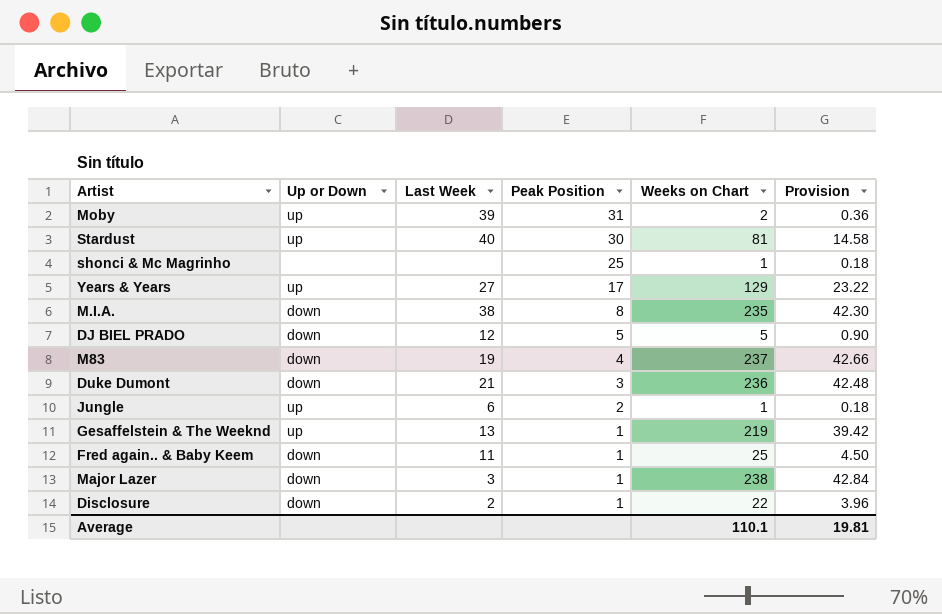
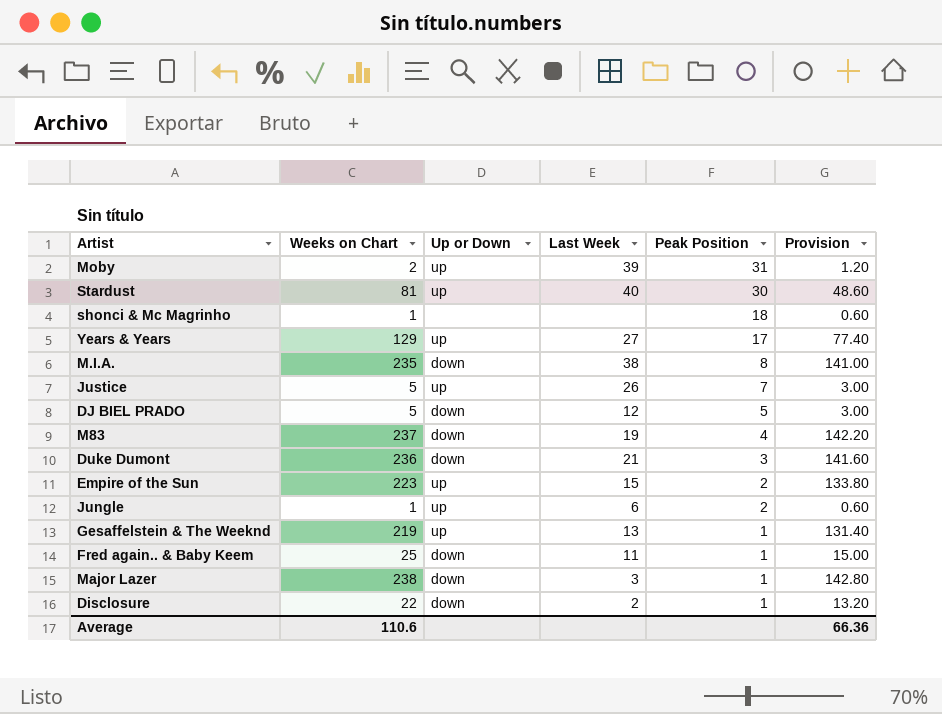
column Weeks on Chart | position: 5 -> 2
column Provision | formula: [Weeks on Chart] * 0.18 -> [Weeks on Chart] * 0.6
shonci & Mc Magrinho | Peak Position: 25 -> 18
row Justice: none -> 5 | up | 26 | 7 | 3.00
row Empire of the Sun: none -> 223 | up | 15 | 2 | 133.80
Average | Weeks on Chart: 110.1 -> 110.6
Average | Provision: 19.81 -> 66.36

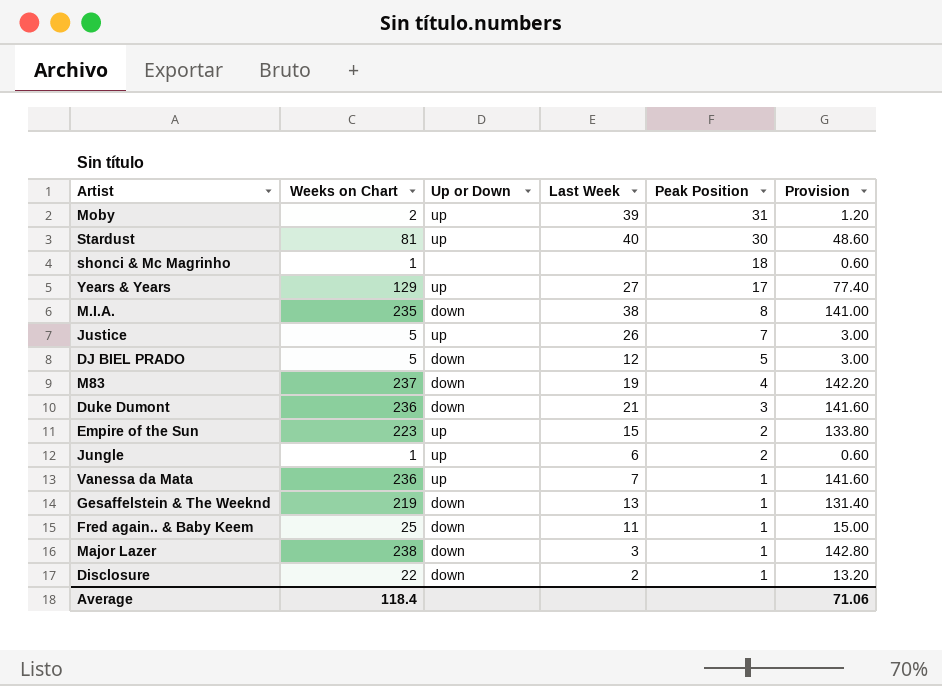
row Vanessa da Mata: none -> 236 | up | 7 | 1 | 141.60
Gesaffelstein & The Weeknd | Up or Down: up -> down
Average | Weeks on Chart: 110.6 -> 118.4
Average | Provision: 66.36 -> 71.06

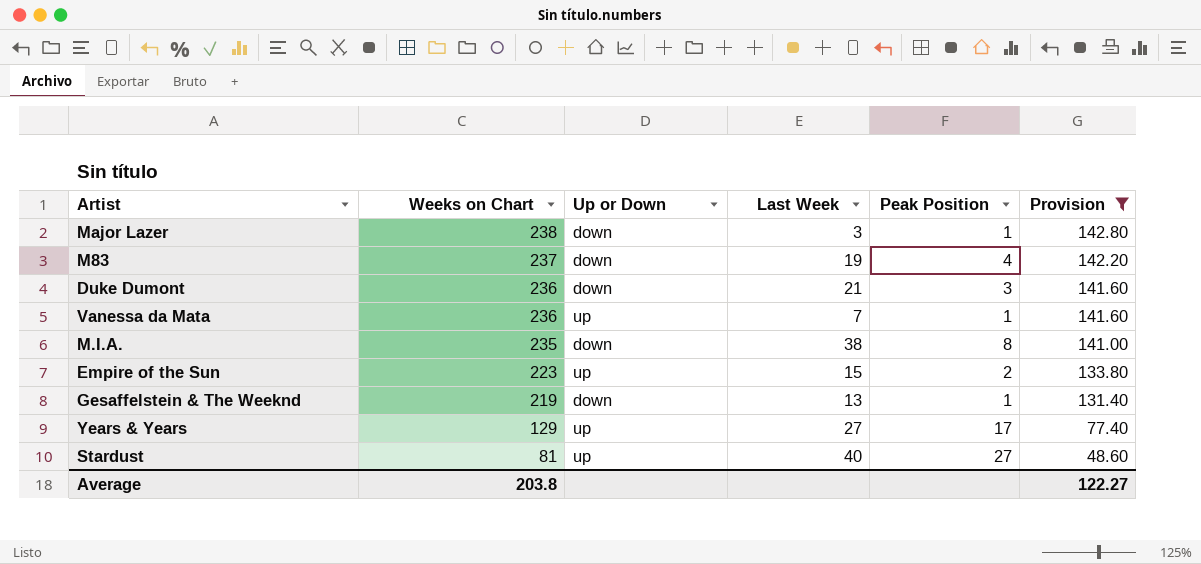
filter: none -> Provision >= 48.60
row order: Peak Position descending -> Weeks on Chart descending
Stardust | Peak Position: 30 -> 27
Average | Weeks on Chart: 118.4 -> 203.8
Average | Provision: 71.06 -> 122.27

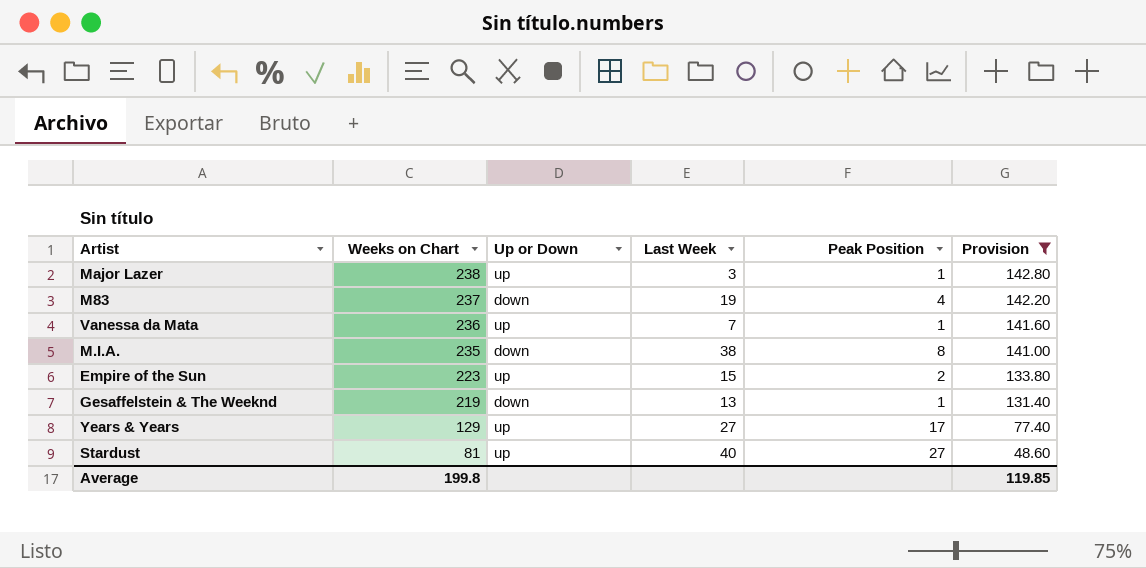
row Duke Dumont: 236 | down | 21 | 3 | 141.60 -> none
Major Lazer | Up or Down: down -> up
Average | Weeks on Chart: 203.8 -> 199.8
Average | Provision: 122.27 -> 119.85

